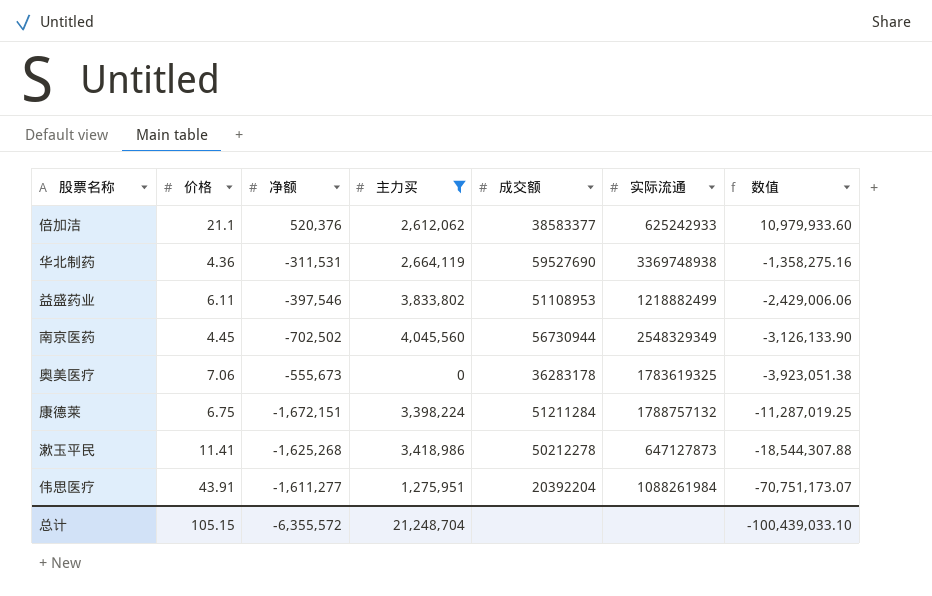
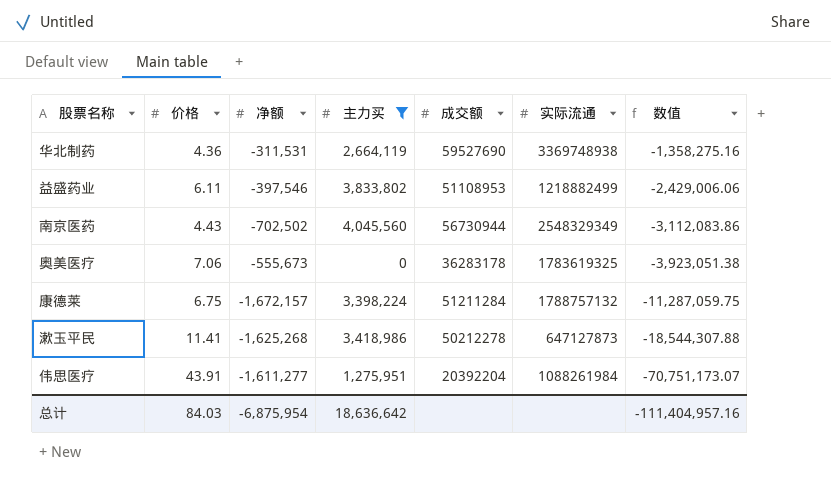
row 倍加洁: 21.1 | 520,376 | 2,612,062 | 38583377 | 625242933 | 10,979,933.60 -> none
南京医药 | 价格: 4.45 -> 4.43
南京医药 | 数值: -3,126,133.90 -> -3,112,083.86
康德莱 | 净额: -1,672,151 -> -1,672,157
康德莱 | 数值: -11,287,019.25 -> -11,287,059.75
总计 | 价格: 105.15 -> 84.03
总计 | 净额: -6,355,572 -> -6,875,954
总计 | 主力买: 21,248,704 -> 18,636,642
总计 | 数值: -100,439,033.10 -> -111,404,957.16

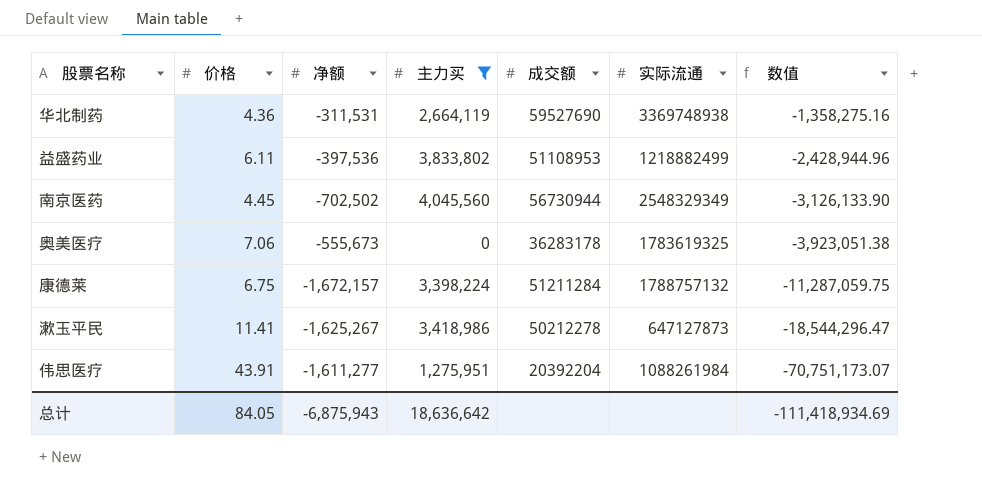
益盛药业 | 净额: -397,546 -> -397,536
益盛药业 | 数值: -2,429,006.06 -> -2,428,944.96
南京医药 | 价格: 4.43 -> 4.45
南京医药 | 数值: -3,112,083.86 -> -3,126,133.90
漱玉平民 | 净额: -1,625,268 -> -1,625,267
漱玉平民 | 数值: -18,544,307.88 -> -18,544,296.47
总计 | 价格: 84.03 -> 84.05
总计 | 净额: -6,875,954 -> -6,875,943
总计 | 数值: -111,404,957.16 -> -111,418,934.69

